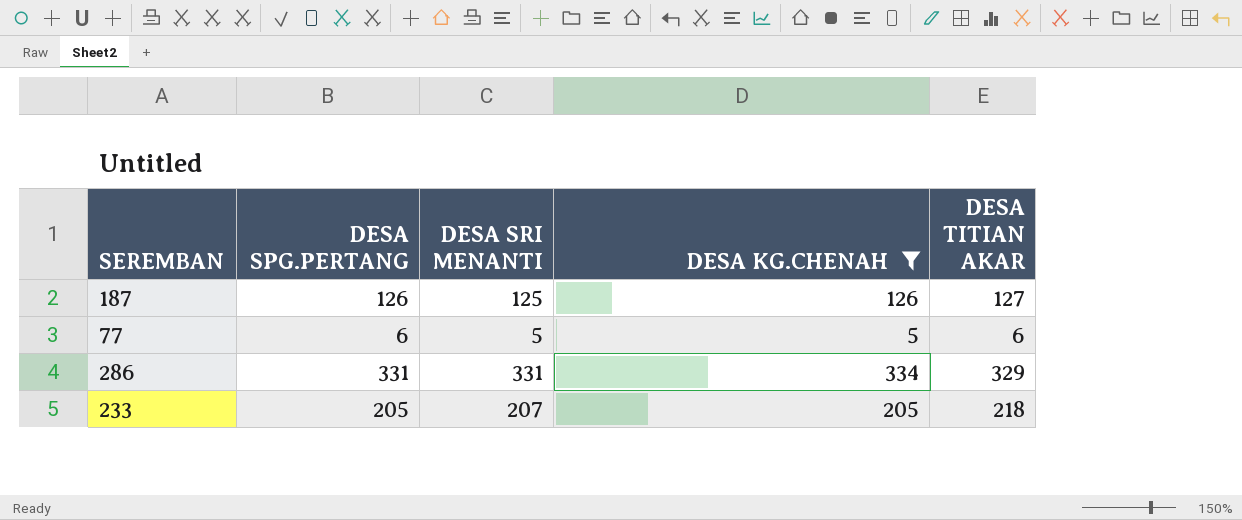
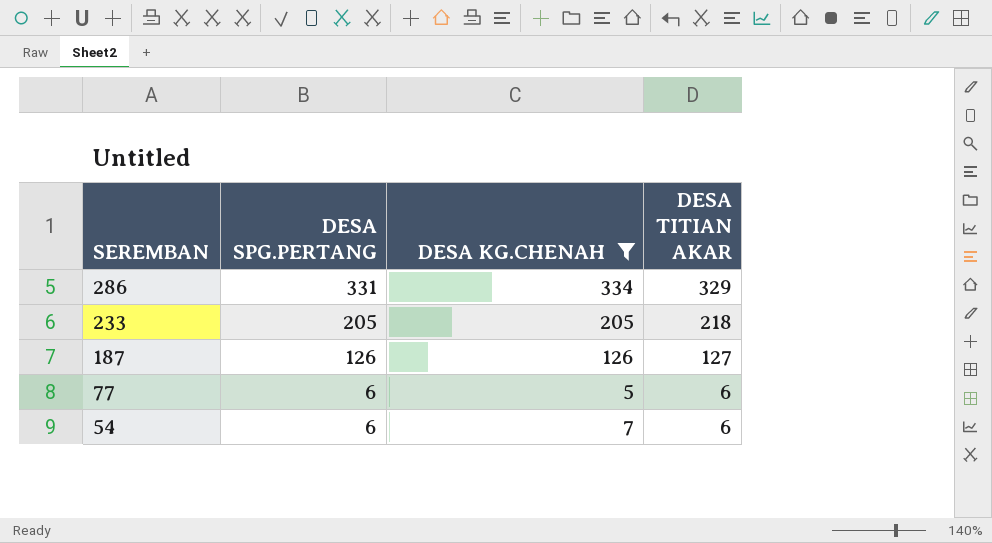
row order: none -> SEREMBAN descending
column DESA SRI MENANTI | position: 3 -> none
row 54: none -> 6 | 7 | 6

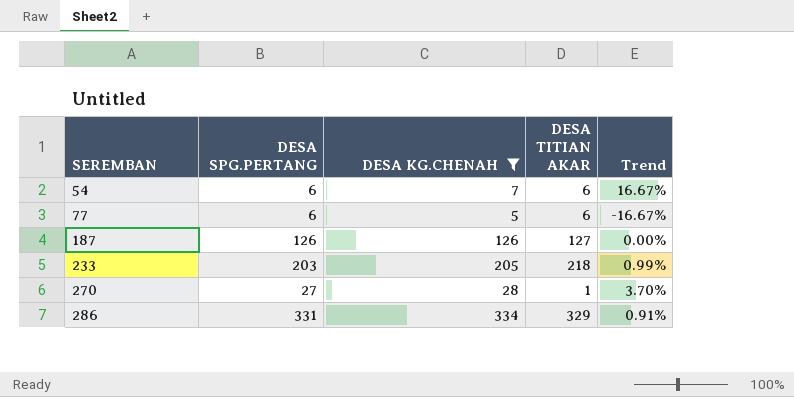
row order: SEREMBAN descending -> SEREMBAN ascending
column Trend | formula: none -> ([DESA KG.CHENAH] - [DESA SPG.PERTANG]) / [DESA SPG.PERTANG]
233 | DESA SPG.PERTANG: 205 -> 203
row 270: none -> 27 | 28 | 1 | 3.70%

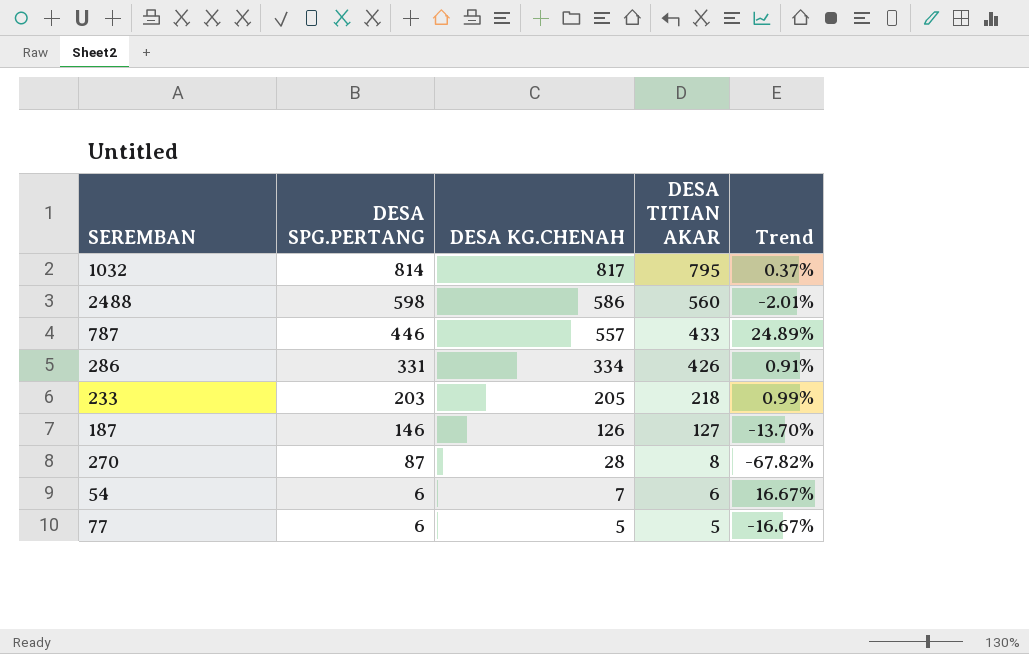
filter: DESA KG.CHENAH <= 334 -> none
row order: SEREMBAN ascending -> DESA SPG.PERTANG descending
286 | DESA TITIAN AKAR: 329 -> 426
187 | DESA SPG.PERTANG: 126 -> 146
187 | Trend: 0.00% -> -13.70%
270 | DESA SPG.PERTANG: 27 -> 87
270 | DESA TITIAN AKAR: 1 -> 8
270 | Trend: 3.70% -> -67.82%
77 | DESA TITIAN AKAR: 6 -> 5

